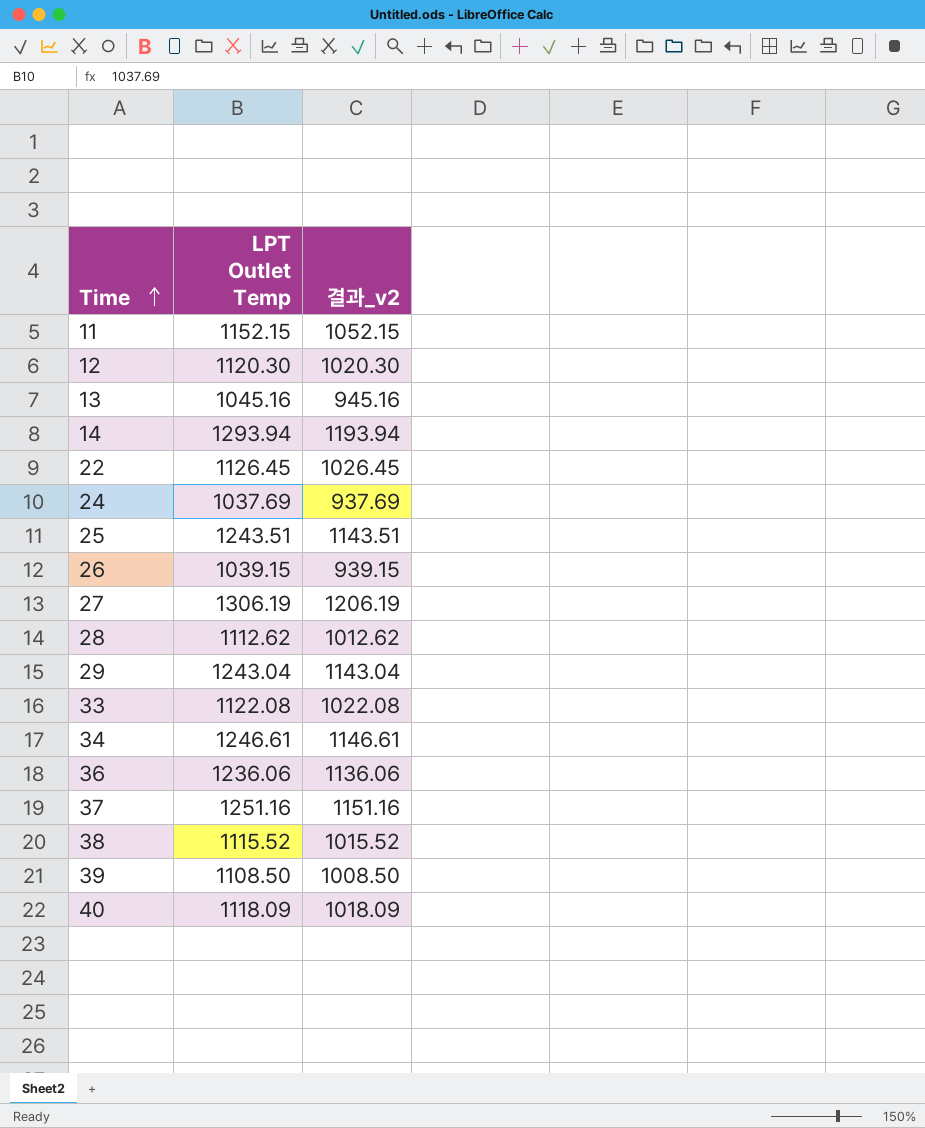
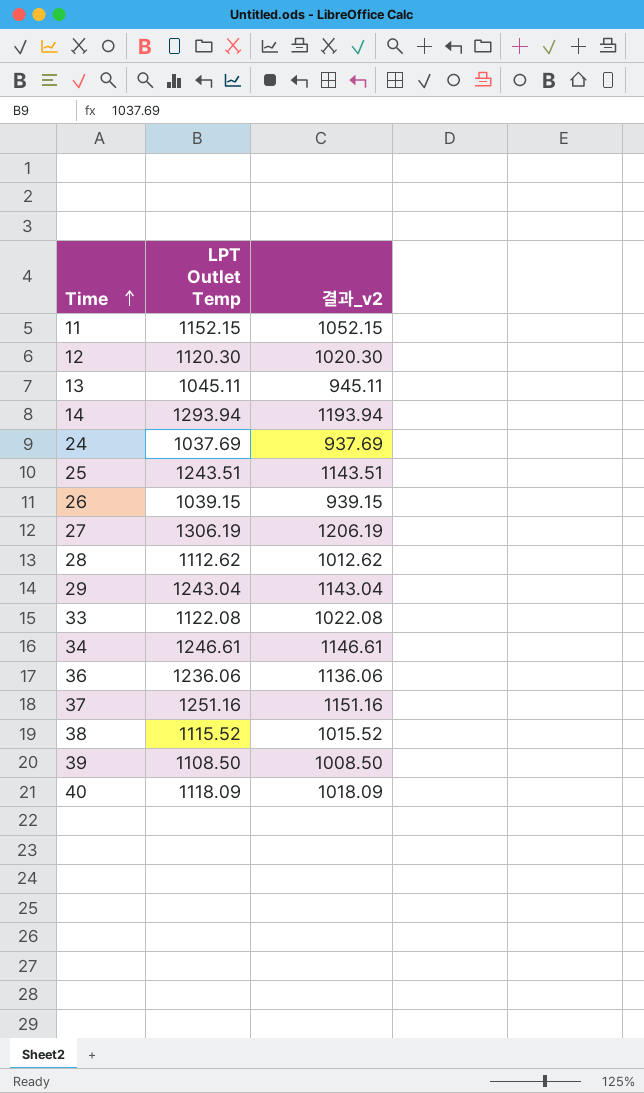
row 22: 1126.45 | 1026.45 -> none
13 | LPT Outlet Temp: 1045.16 -> 1045.11
13 | 결과_v2: 945.16 -> 945.11

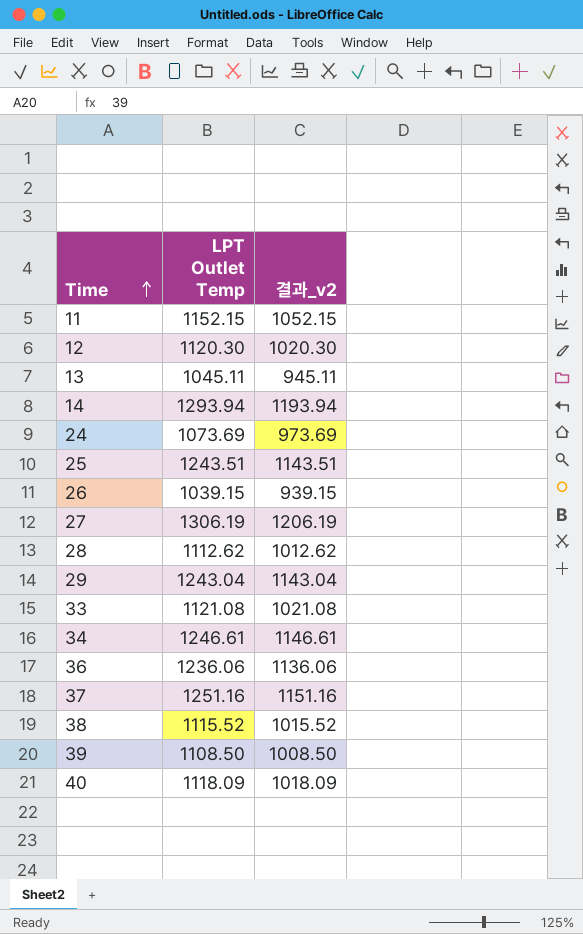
24 | LPT Outlet Temp: 1037.69 -> 1073.69
24 | 결과_v2: 937.69 -> 973.69
33 | LPT Outlet Temp: 1122.08 -> 1121.08
33 | 결과_v2: 1022.08 -> 1021.08

